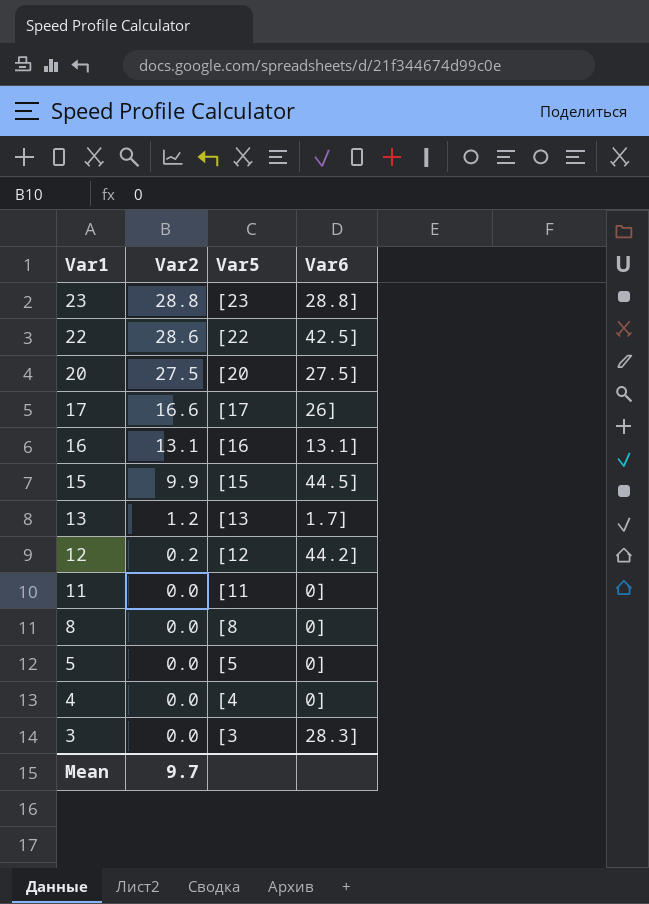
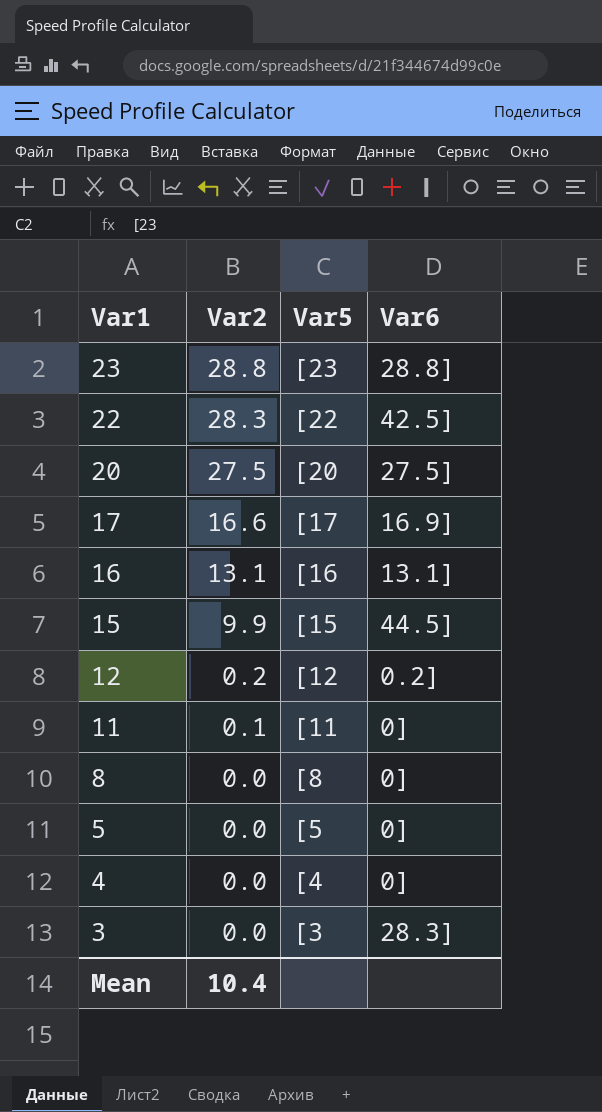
row 13: 1.2 | [13 | 1.7] -> none
22 | Var2: 28.6 -> 28.3
17 | Var6: 26] -> 16.9]
12 | Var6: 44.2] -> 0.2]
11 | Var2: 0.0 -> 0.1
Mean | Var2: 9.7 -> 10.4

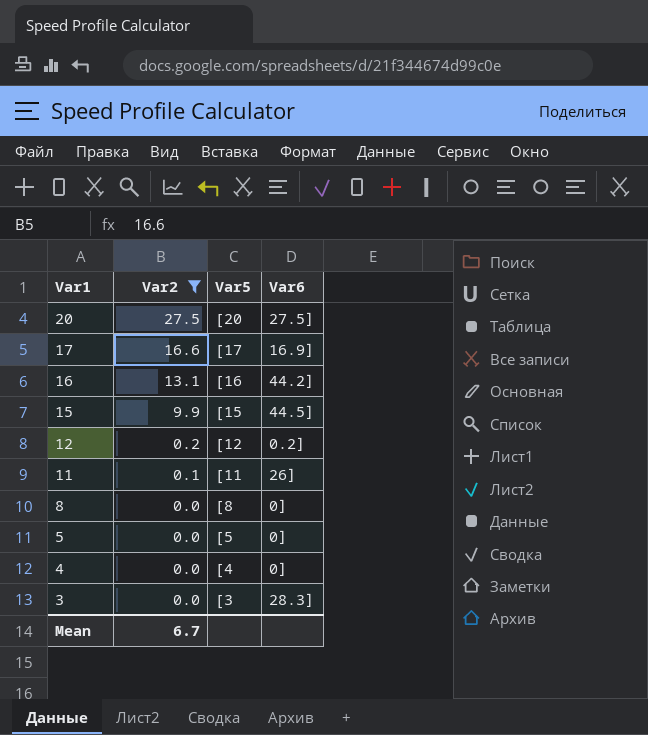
filter: none -> Var2 <= 27.5
16 | Var6: 13.1] -> 44.2]
11 | Var6: 0] -> 26]
Mean | Var2: 10.4 -> 6.7

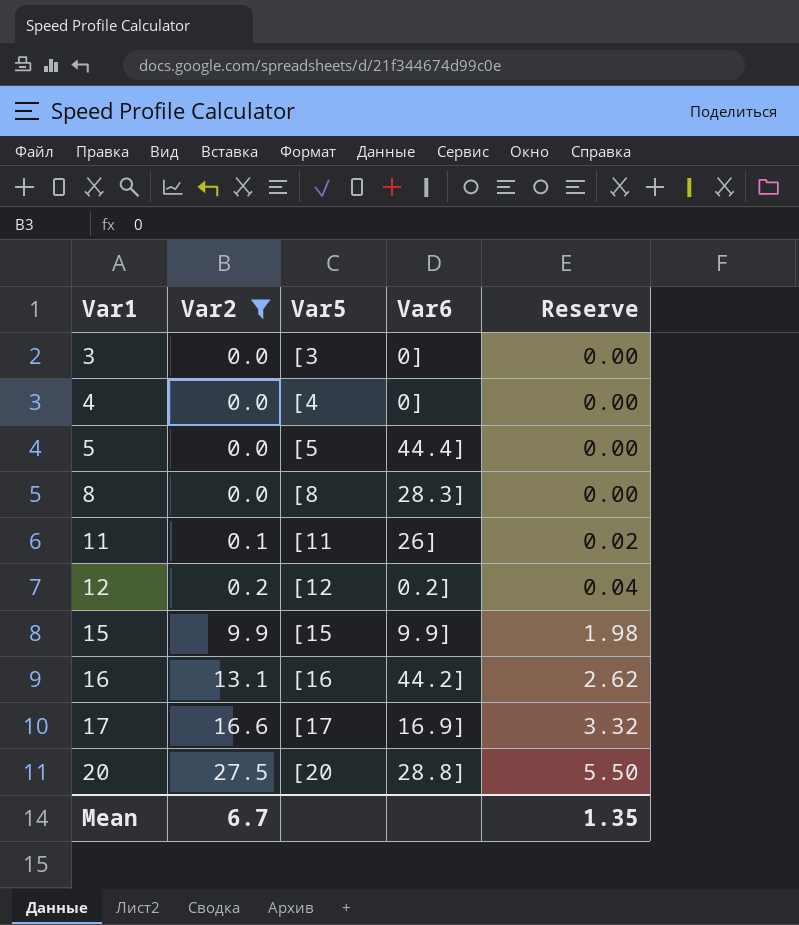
row order: Var1 descending -> Var1 ascending
column Reserve | formula: none -> [Var2] * 0.2
3 | Var6: 28.3] -> 0]
5 | Var6: 0] -> 44.4]
8 | Var6: 0] -> 28.3]
15 | Var6: 44.5] -> 9.9]
20 | Var6: 27.5] -> 28.8]

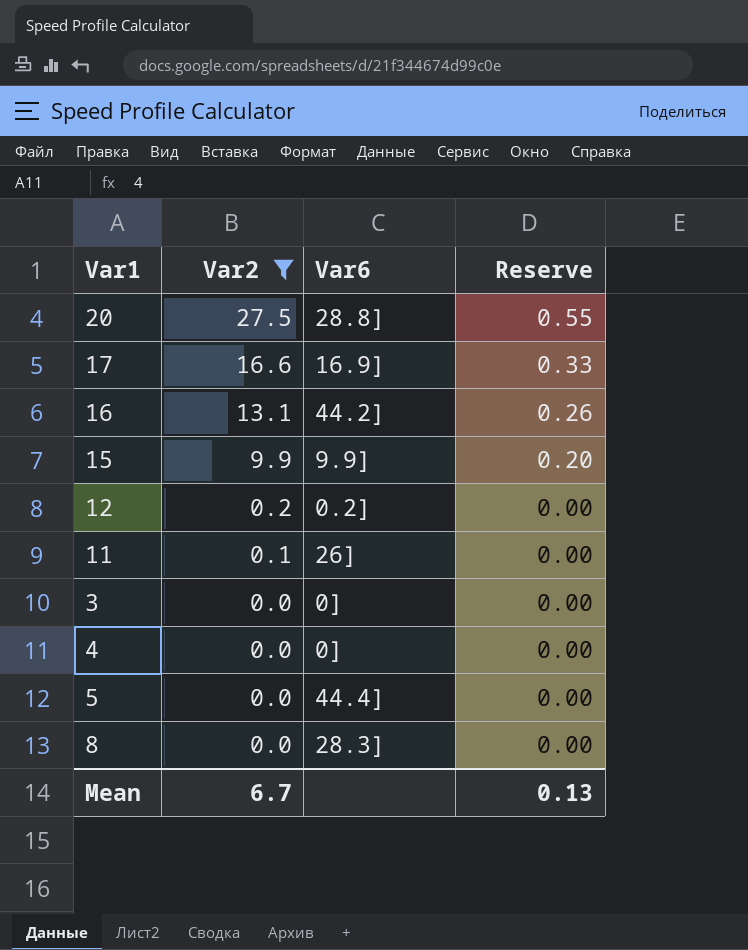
row order: Var1 ascending -> Var2 descending
column Var5 | position: 3 -> none
column Reserve | formula: [Var2] * 0.2 -> [Var2] * 0.02
Mean | Reserve: 1.35 -> 0.13

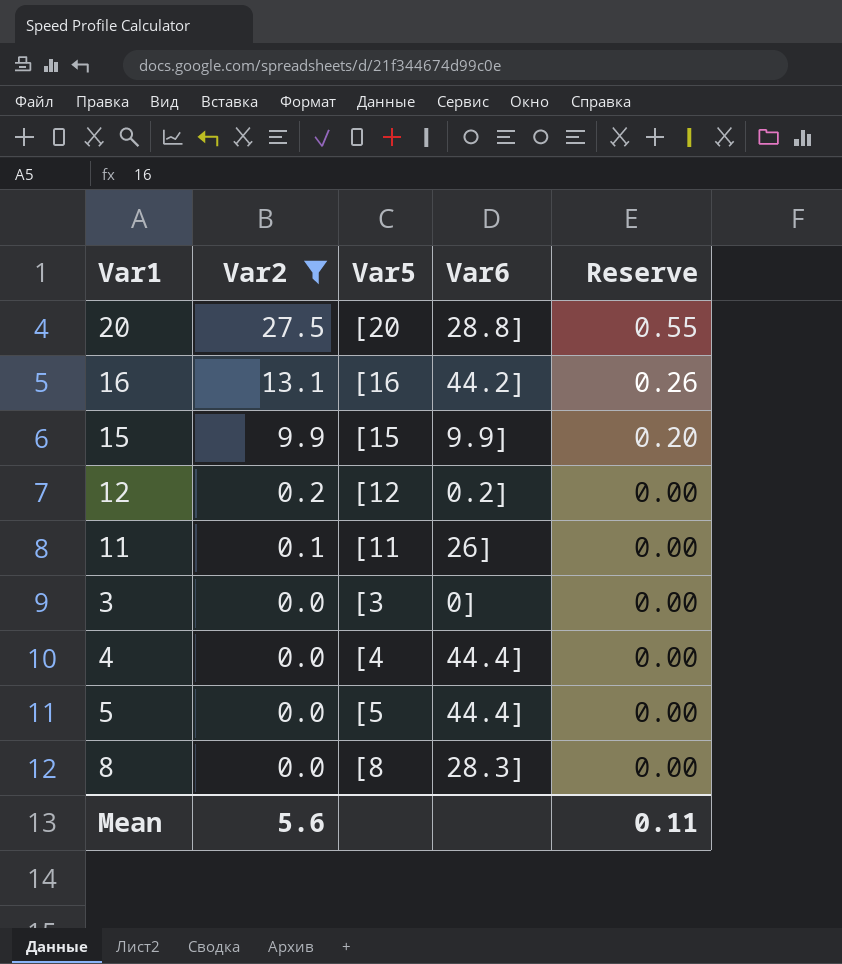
column Var5 | position: none -> 3
row 17: 16.6 | 16.9] | 0.33 -> none
4 | Var6: 0] -> 44.4]
Mean | Var2: 6.7 -> 5.6
Mean | Reserve: 0.13 -> 0.11

